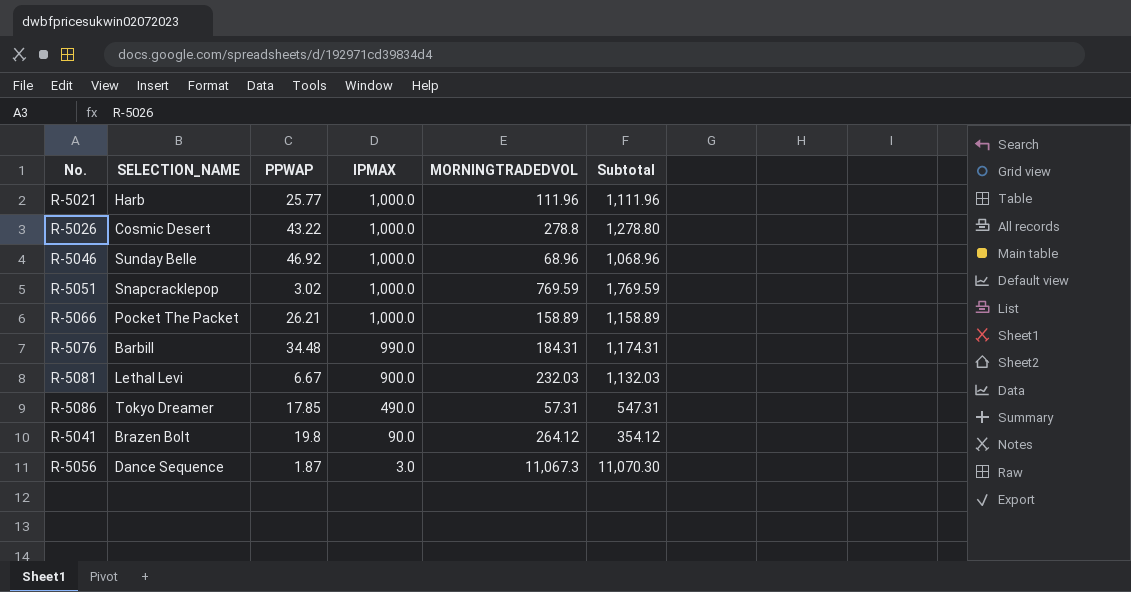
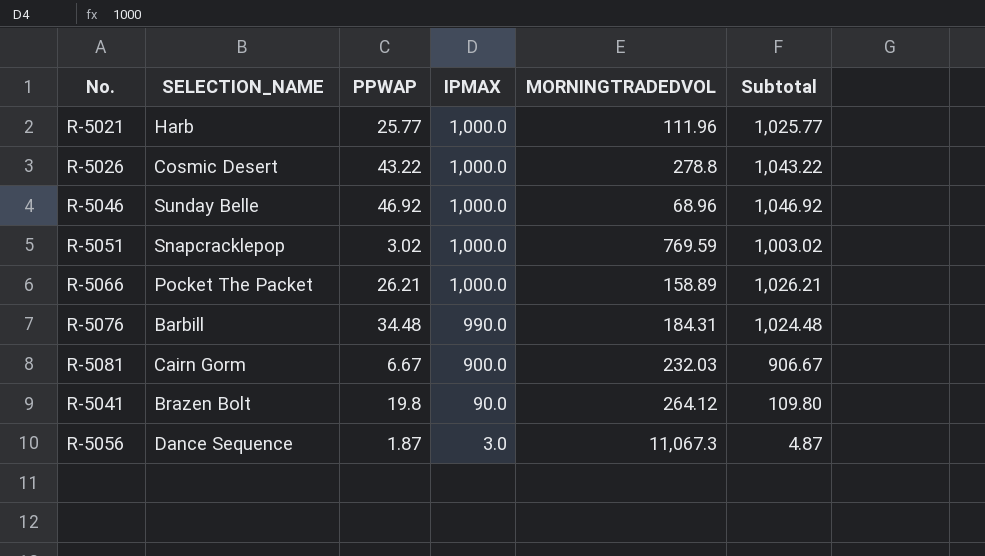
column Subtotal | formula: [IPMAX] + [MORNINGTRADEDVOL] -> [PPWAP] + [IPMAX]
row R-5086: Tokyo Dreamer | 17.85 | 490.0 | 57.31 | 547.31 -> none
R-5081 | SELECTION_NAME: Lethal Levi -> Cairn Gorm

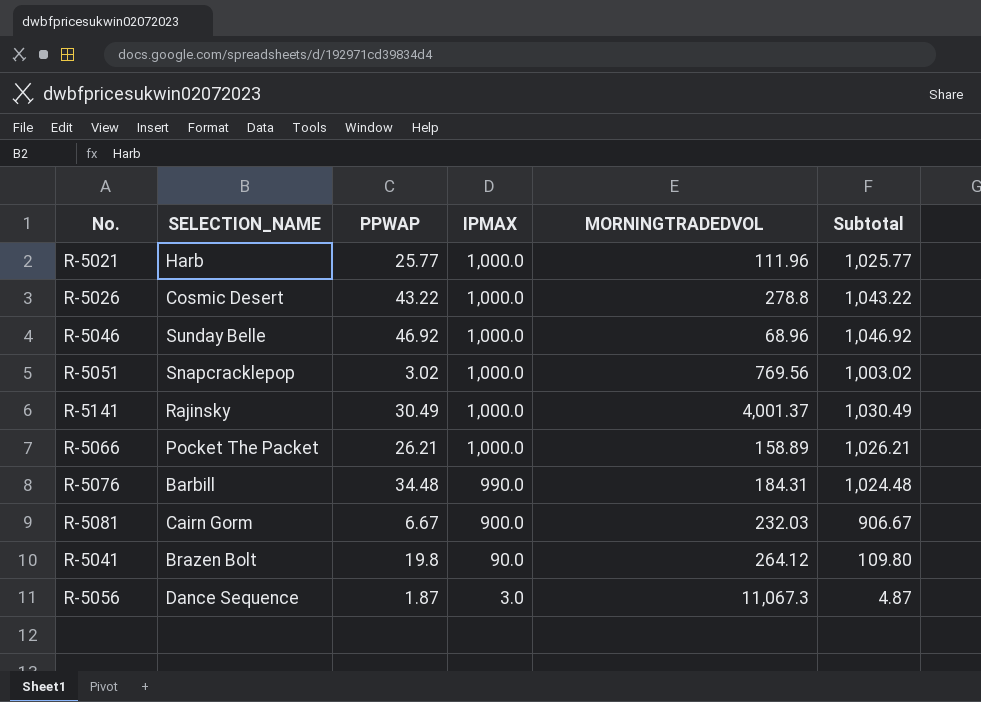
R-5051 | MORNINGTRADEDVOL: 769.59 -> 769.56
row R-5141: none -> Rajinsky | 30.49 | 1,000.0 | 4,001.37 | 1,030.49

